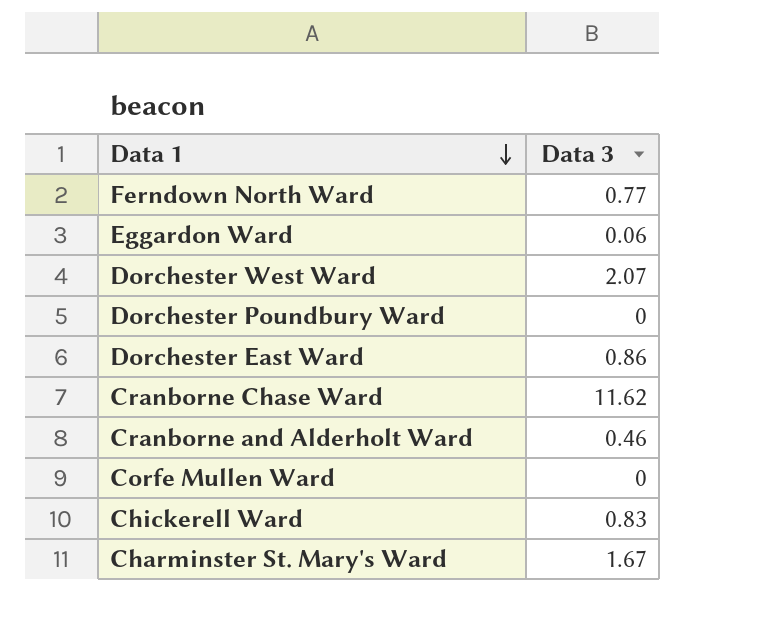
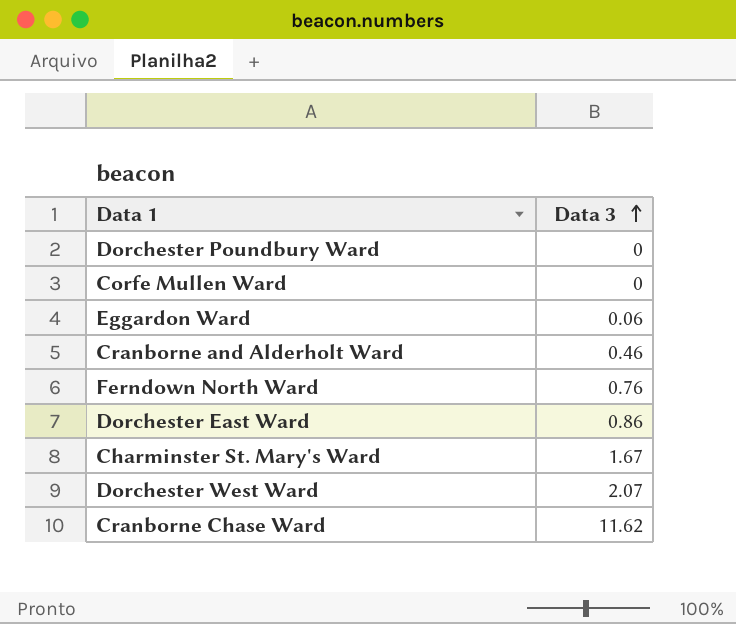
row order: Data 1 descending -> Data 3 ascending
row Chickerell Ward: 0.83 -> none
Ferndown North Ward | Data 3: 0.77 -> 0.76

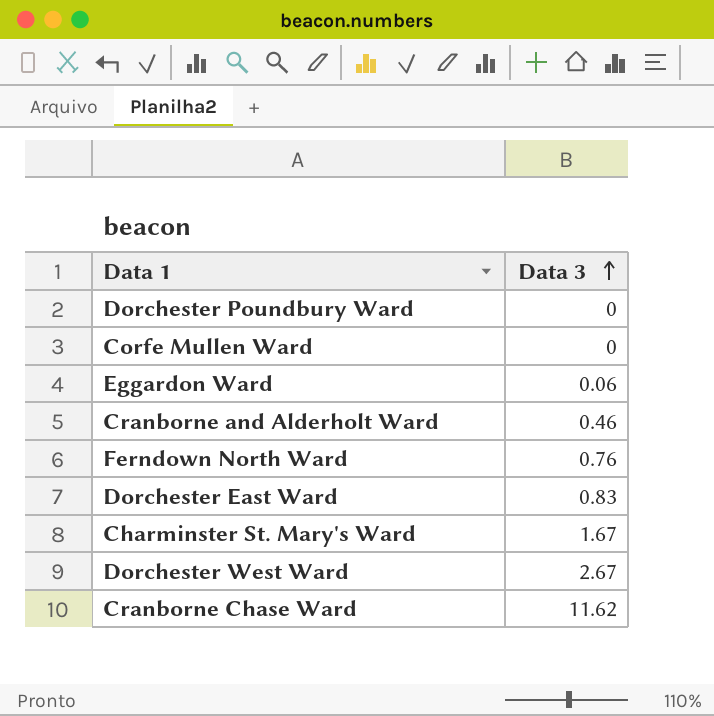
Dorchester East Ward | Data 3: 0.86 -> 0.83
Dorchester West Ward | Data 3: 2.07 -> 2.67

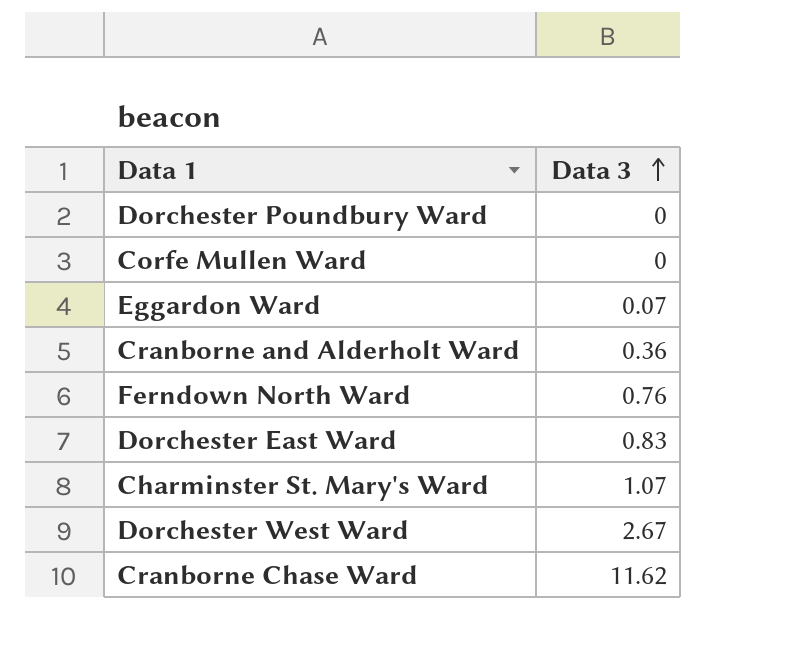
Eggardon Ward | Data 3: 0.06 -> 0.07
Cranborne and Alderholt Ward | Data 3: 0.46 -> 0.36
Charminster St. Mary's Ward | Data 3: 1.67 -> 1.07

